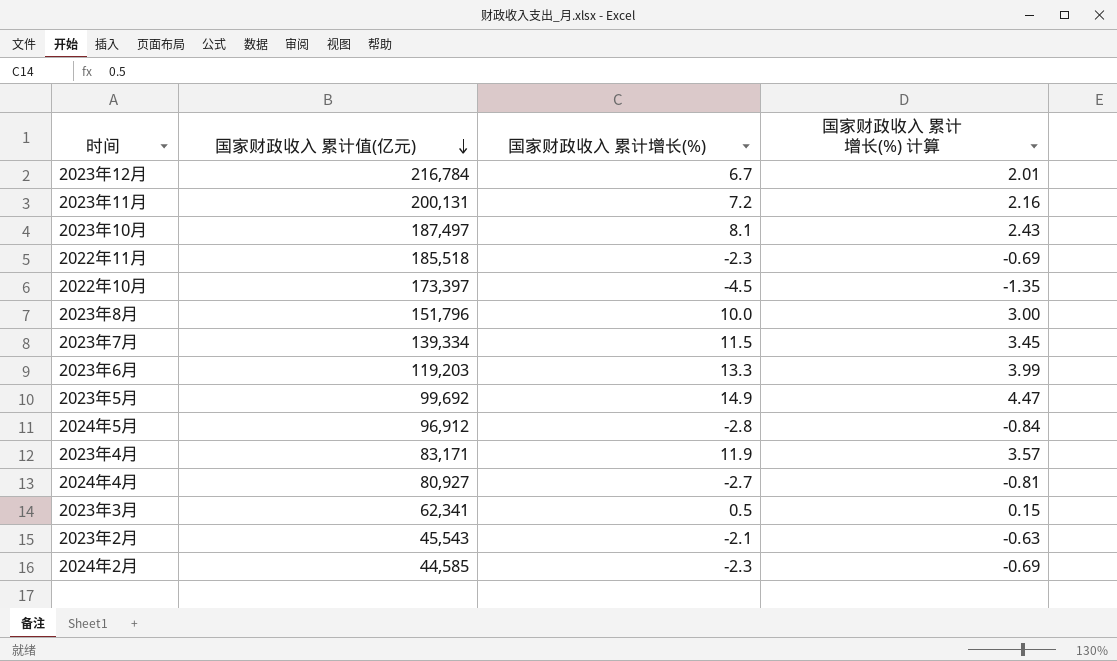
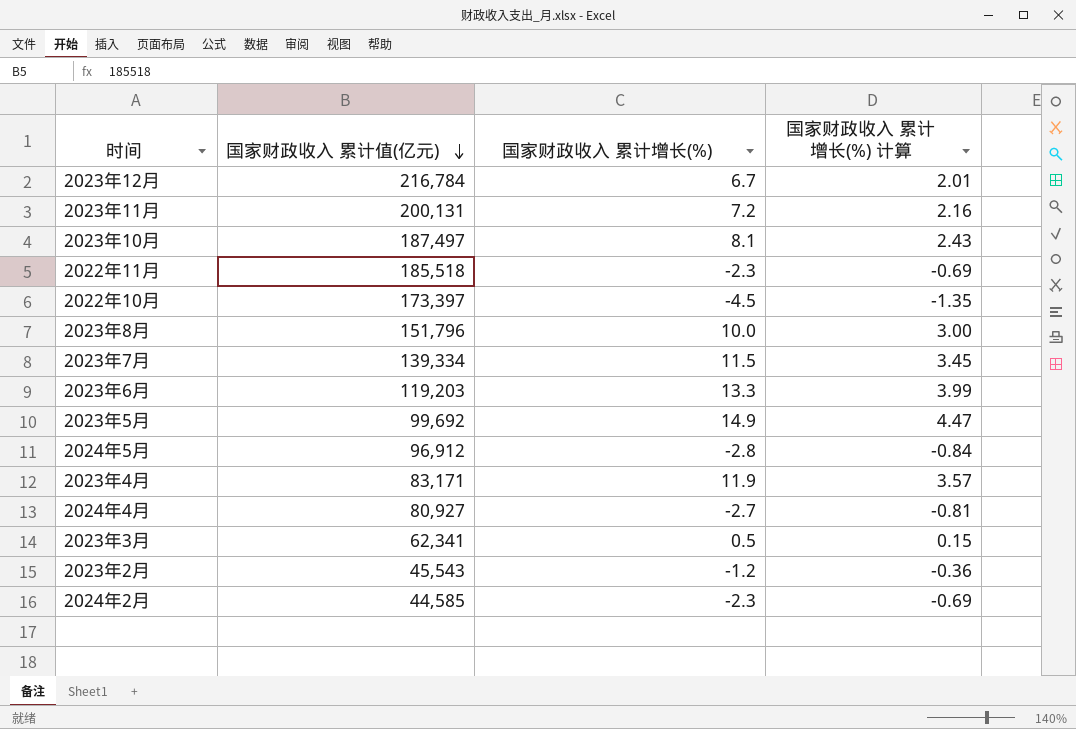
2023年2月 | 国家财政收入 累计增长(%): -2.1 -> -1.2
2023年2月 | 国家财政收入 累计增长(%) 计算: -0.63 -> -0.36

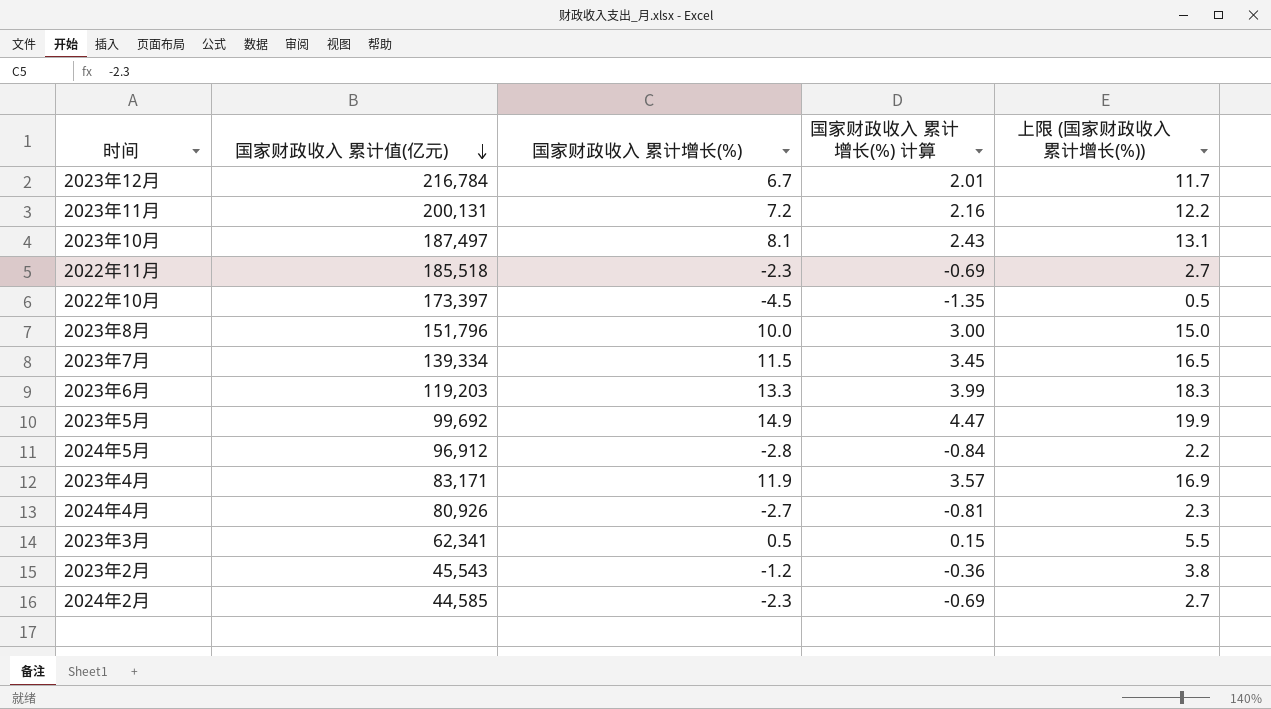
column 上限 (国家财政收入 累计增长(%)) | formula: none -> [国家财政收入 累计增长(%)] + 5
2024年4月 | 国家财政收入 累计值(亿元): 80,927 -> 80,926

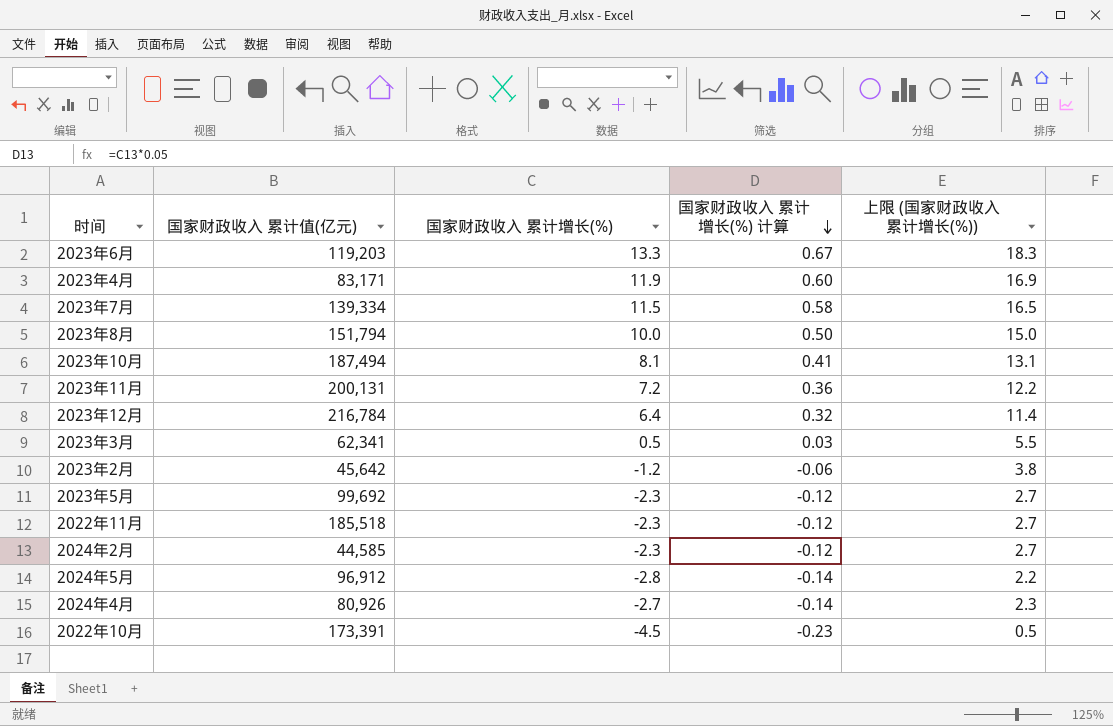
row order: 国家财政收入 累计值(亿元) descending -> 国家财政收入 累计增长(%) 计算 descending
column 国家财政收入 累计增长(%) 计算 | formula: [国家财政收入 累计增长(%)] * 0.3 -> [国家财政收入 累计增长(%)] * 0.05
2023年8月 | 国家财政收入 累计值(亿元): 151,796 -> 151,794
2023年10月 | 国家财政收入 累计值(亿元): 187,497 -> 187,494
2023年12月 | 国家财政收入 累计增长(%): 6.7 -> 6.4
2023年12月 | 上限 (国家财政收入 累计增长(%)): 11.7 -> 11.4
2023年2月 | 国家财政收入 累计值(亿元): 45,543 -> 45,642
2023年5月 | 国家财政收入 累计增长(%): 14.9 -> -2.3
2023年5月 | 上限 (国家财政收入 累计增长(%)): 19.9 -> 2.7
2022年10月 | 国家财政收入 累计值(亿元): 173,397 -> 173,391

